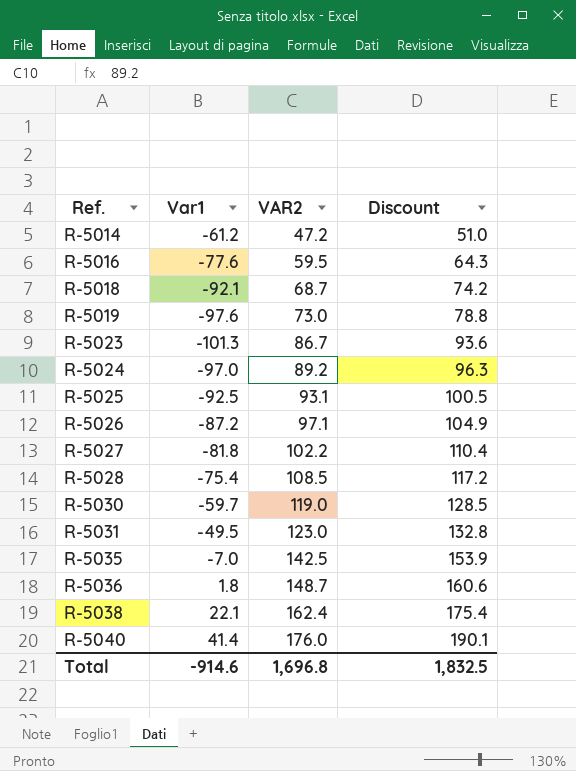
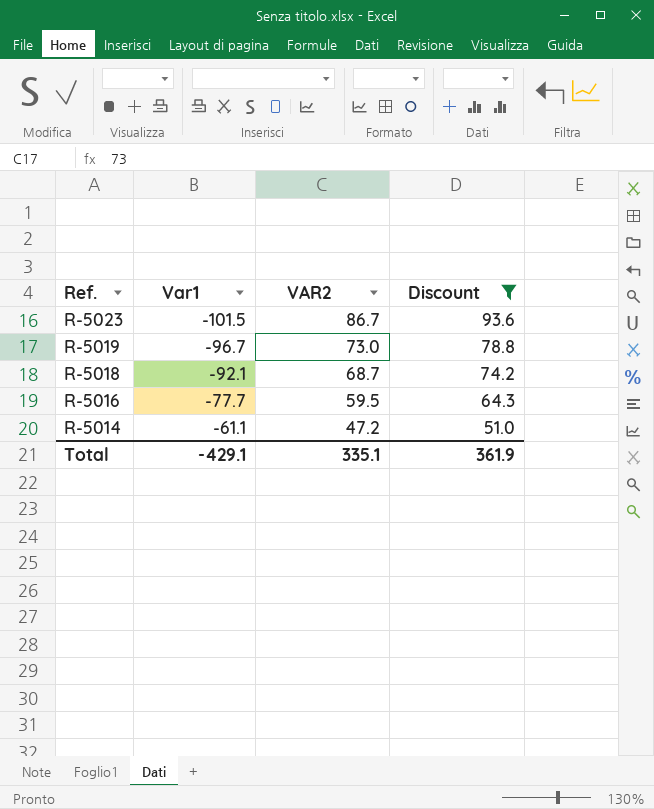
filter: none -> Discount <= 93.6
row order: Ref. ascending -> Ref. descending
R-5023 | Var1: -101.3 -> -101.5
R-5019 | Var1: -97.6 -> -96.7
R-5016 | Var1: -77.6 -> -77.7
R-5014 | Var1: -61.2 -> -61.1
Total | Var1: -914.6 -> -429.1
Total | VAR2: 1,696.8 -> 335.1
Total | Discount: 1,832.5 -> 361.9

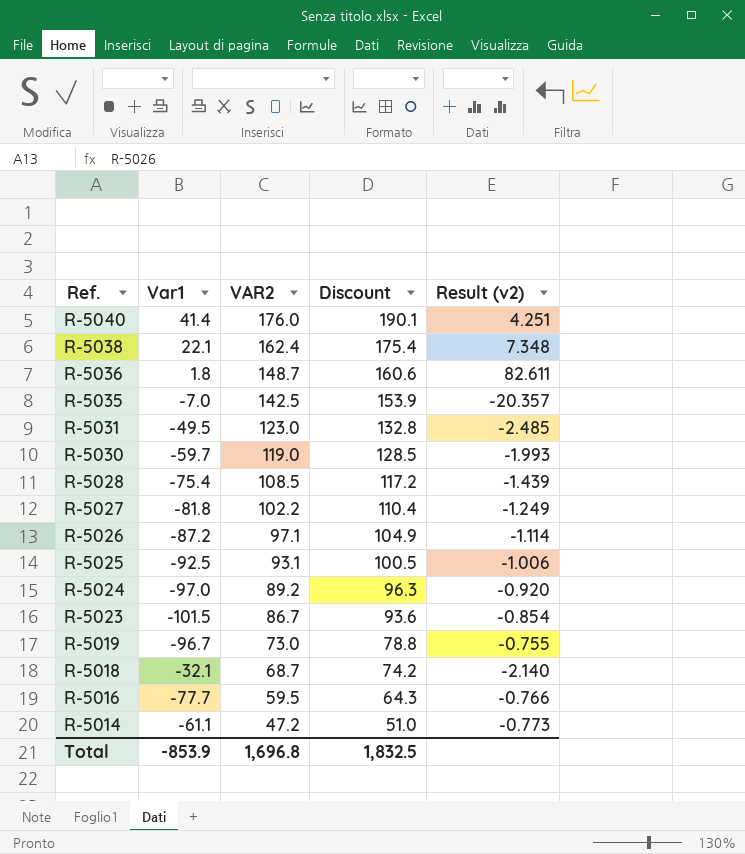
filter: Discount <= 93.6 -> none
column Result (v2) | formula: none -> [VAR2] / [Var1]
R-5018 | Var1: -92.1 -> -32.1
Total | Var1: -429.1 -> -853.9
Total | VAR2: 335.1 -> 1,696.8
Total | Discount: 361.9 -> 1,832.5

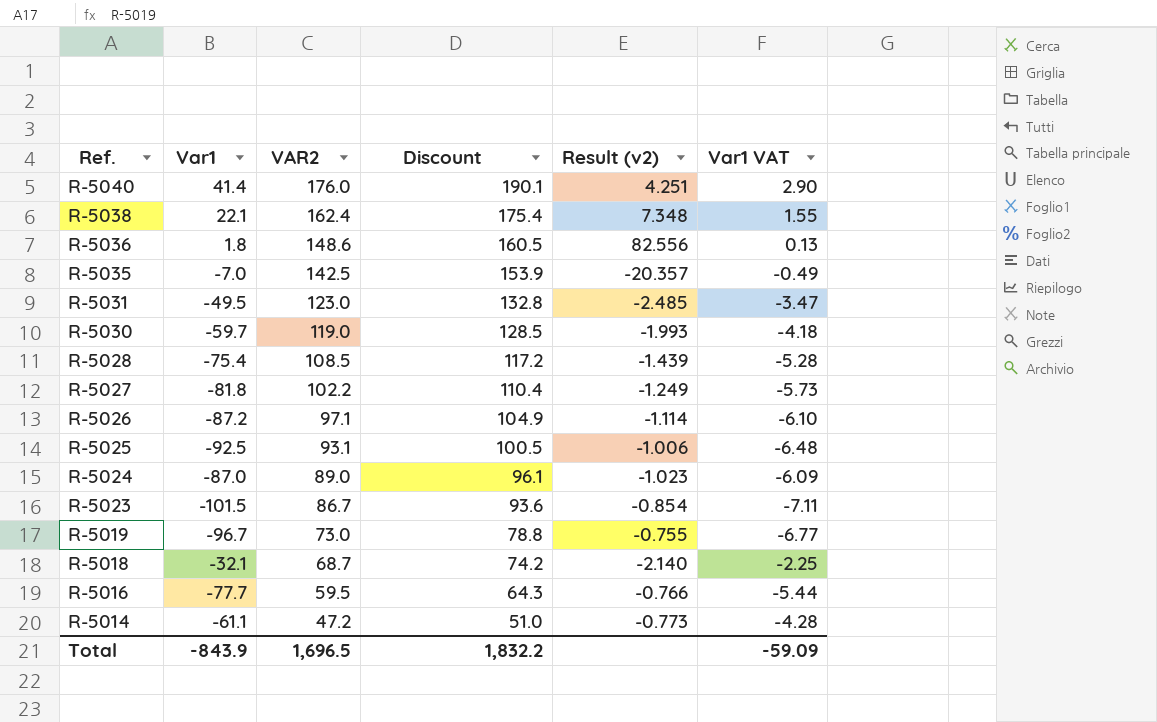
column Var1 VAT | formula: none -> [Var1] * 0.07
R-5036 | VAR2: 148.7 -> 148.6
R-5036 | Discount: 160.6 -> 160.5
R-5036 | Result (v2): 82.611 -> 82.556
R-5024 | Var1: -97.0 -> -87.0
R-5024 | VAR2: 89.2 -> 89.0
R-5024 | Discount: 96.3 -> 96.1
R-5024 | Result (v2): -0.920 -> -1.023
Total | Var1: -853.9 -> -843.9
Total | VAR2: 1,696.8 -> 1,696.5
Total | Discount: 1,832.5 -> 1,832.2

